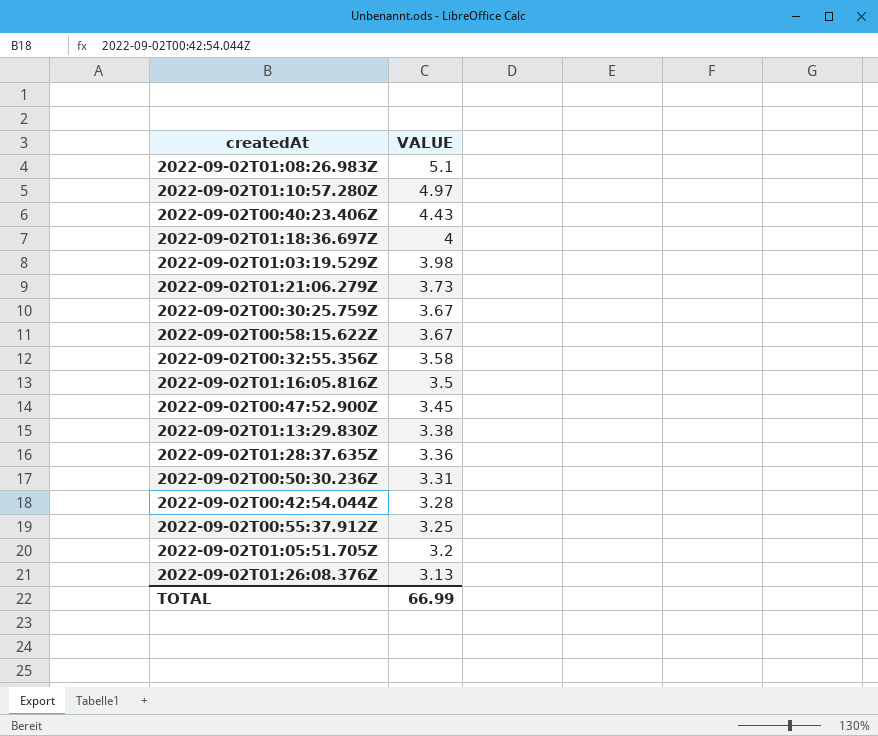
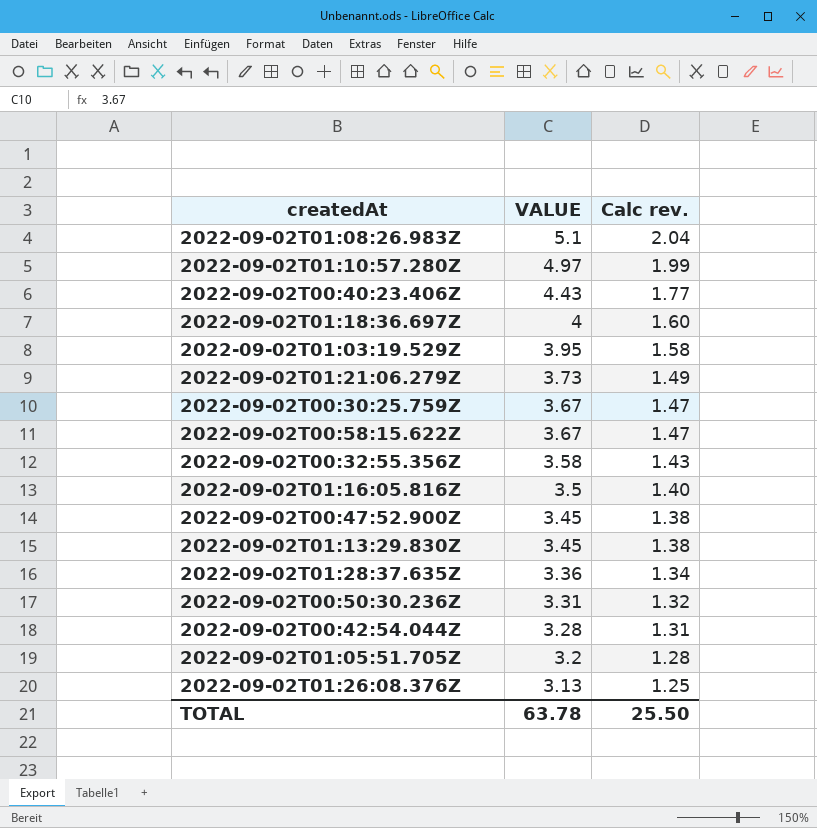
column Calc rev. | formula: none -> [VALUE] * 0.4
row 2022-09-02T00:55:37.912Z: 3.25 -> none
2022-09-02T01:03:19.529Z | VALUE: 3.98 -> 3.95
2022-09-02T01:13:29.830Z | VALUE: 3.38 -> 3.45
TOTAL | VALUE: 66.99 -> 63.78

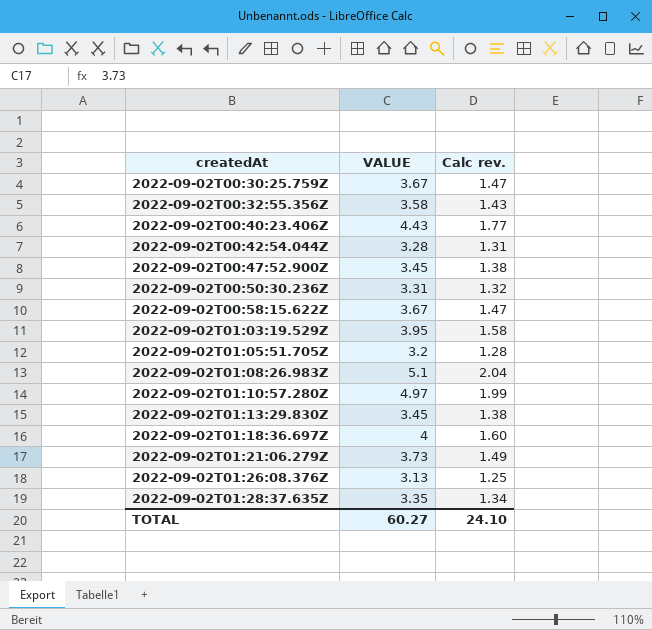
row order: VALUE descending -> createdAt ascending
row 2022-09-02T01:16:05.816Z: 3.5 | 1.40 -> none
2022-09-02T01:28:37.635Z | VALUE: 3.36 -> 3.35
TOTAL | VALUE: 63.78 -> 60.27
TOTAL | Calc rev.: 25.50 -> 24.10

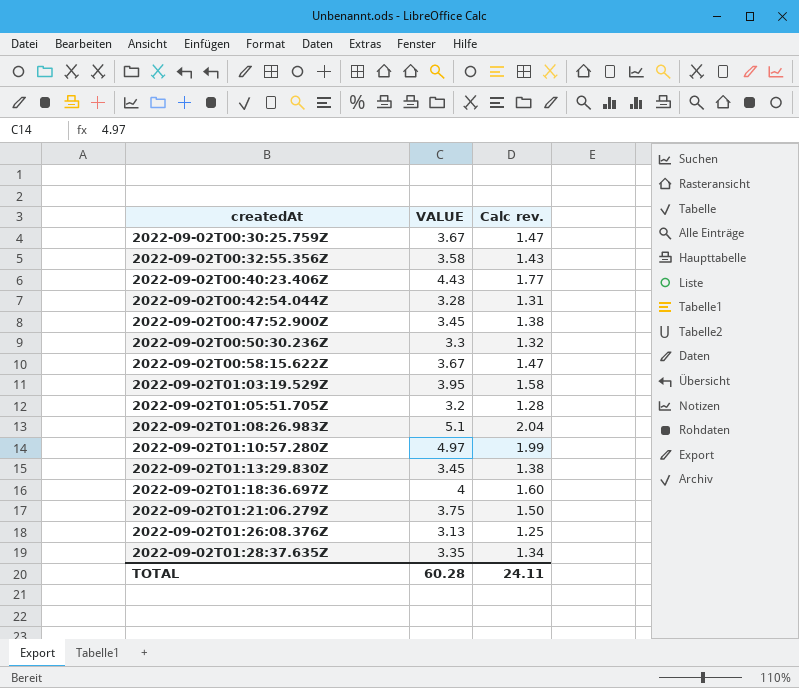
2022-09-02T00:50:30.236Z | VALUE: 3.31 -> 3.3
2022-09-02T01:21:06.279Z | VALUE: 3.73 -> 3.75
2022-09-02T01:21:06.279Z | Calc rev.: 1.49 -> 1.50
TOTAL | VALUE: 60.27 -> 60.28
TOTAL | Calc rev.: 24.10 -> 24.11

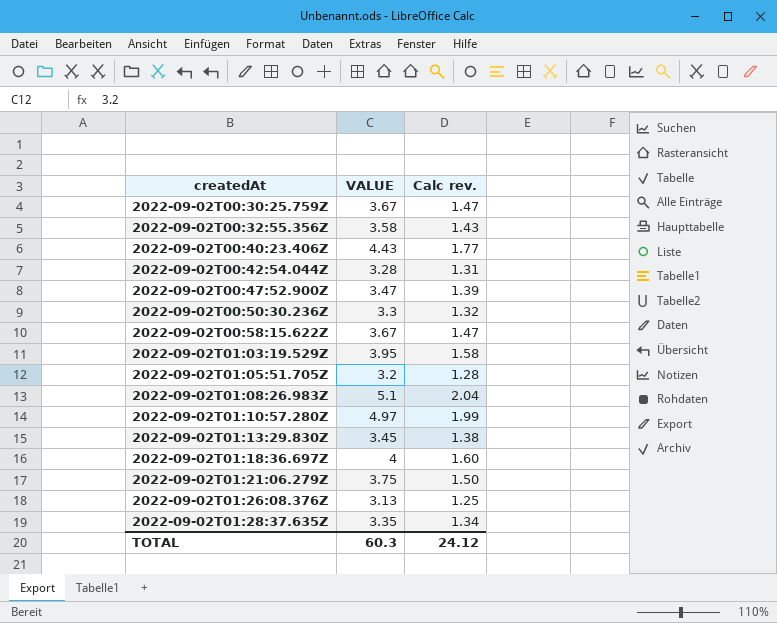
2022-09-02T00:47:52.900Z | VALUE: 3.45 -> 3.47
2022-09-02T00:47:52.900Z | Calc rev.: 1.38 -> 1.39
TOTAL | VALUE: 60.28 -> 60.3
TOTAL | Calc rev.: 24.11 -> 24.12

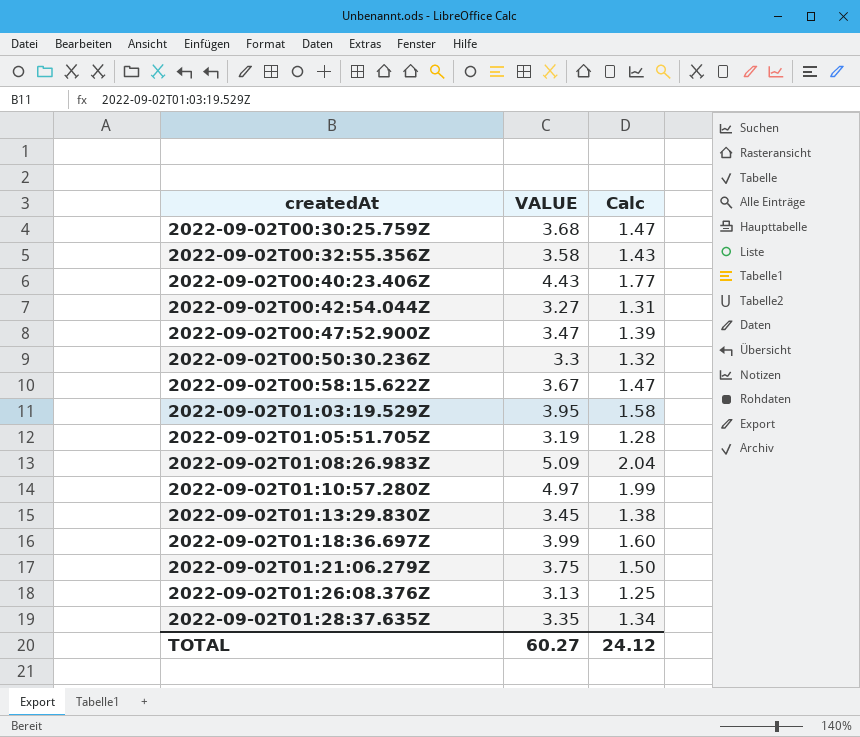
column name: Calc rev. -> Calc
2022-09-02T00:30:25.759Z | VALUE: 3.67 -> 3.68
2022-09-02T00:42:54.044Z | VALUE: 3.28 -> 3.27
2022-09-02T01:05:51.705Z | VALUE: 3.2 -> 3.19
2022-09-02T01:08:26.983Z | VALUE: 5.1 -> 5.09
2022-09-02T01:18:36.697Z | VALUE: 4 -> 3.99
TOTAL | VALUE: 60.3 -> 60.27

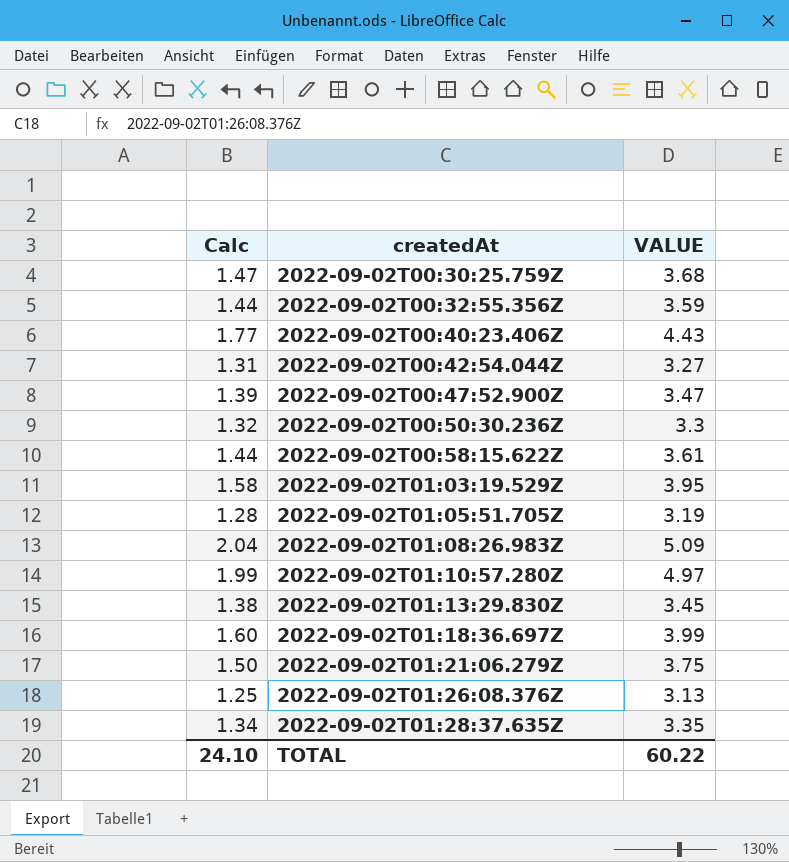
column Calc | position: 3 -> 1
2022-09-02T00:32:55.356Z | Calc: 1.43 -> 1.44
2022-09-02T00:32:55.356Z | VALUE: 3.58 -> 3.59
2022-09-02T00:58:15.622Z | Calc: 1.47 -> 1.44
2022-09-02T00:58:15.622Z | VALUE: 3.67 -> 3.61
TOTAL | Calc: 24.12 -> 24.10
TOTAL | VALUE: 60.27 -> 60.22

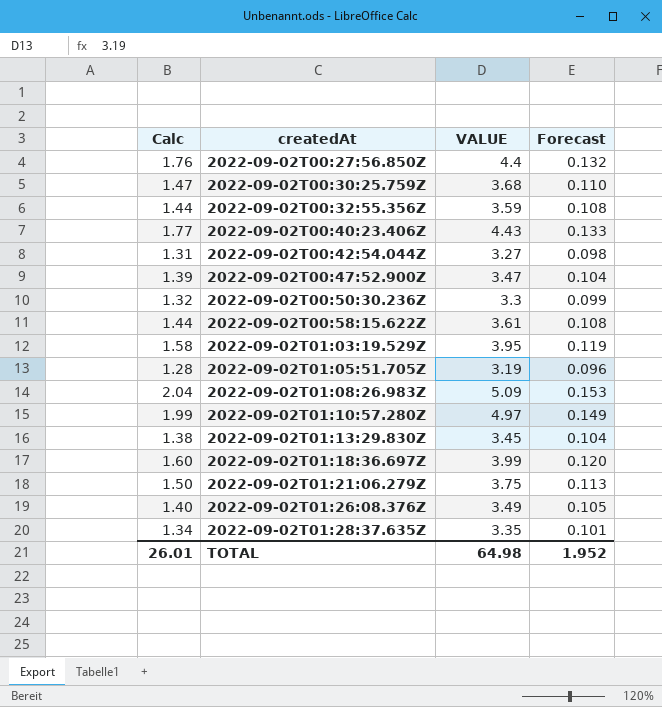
column Forecast | formula: none -> [VALUE] * 0.03
row 2022-09-02T00:27:56.850Z: none -> 1.76 | 4.4 | 0.132
2022-09-02T01:26:08.376Z | Calc: 1.25 -> 1.40
2022-09-02T01:26:08.376Z | VALUE: 3.13 -> 3.49
TOTAL | Calc: 24.10 -> 26.01
TOTAL | VALUE: 60.22 -> 64.98

